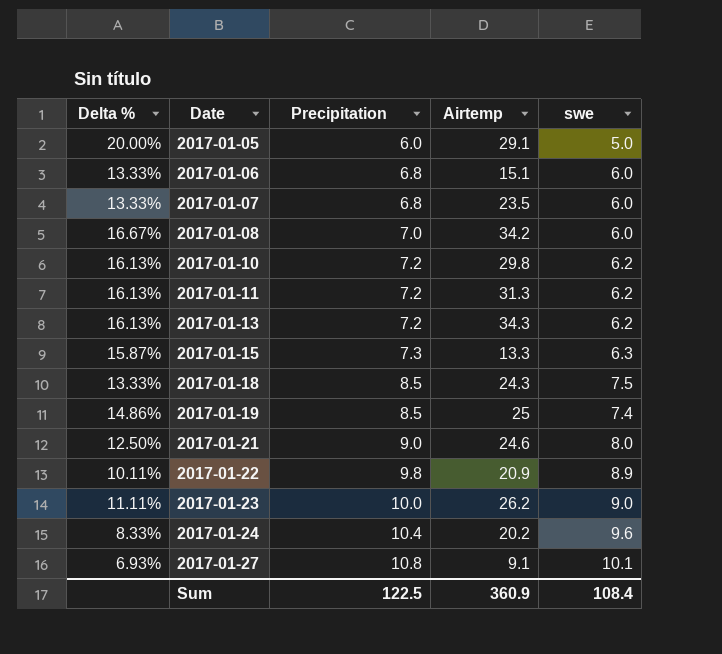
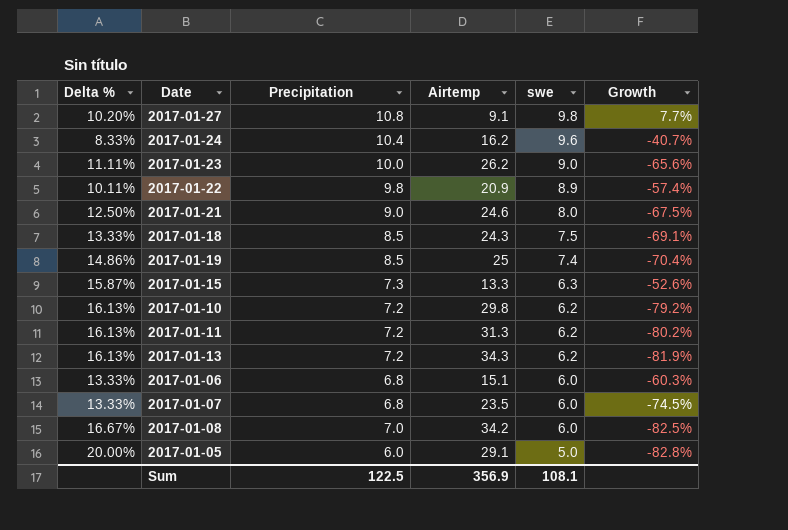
row order: Date ascending -> swe descending
column Growth | formula: none -> ([swe] - [Airtemp]) / [Airtemp]
2017-01-27 | Delta %: 6.93% -> 10.20%
2017-01-27 | swe: 10.1 -> 9.8
2017-01-24 | Airtemp: 20.2 -> 16.2
Sum | Airtemp: 360.9 -> 356.9
Sum | swe: 108.4 -> 108.1

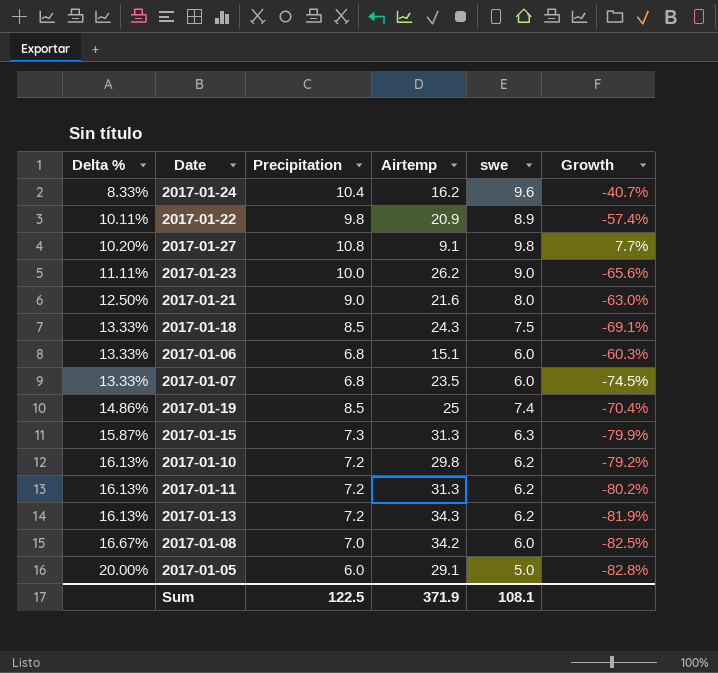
row order: swe descending -> Delta % ascending
2017-01-21 | Airtemp: 24.6 -> 21.6
2017-01-21 | Growth: -67.5% -> -63.0%
2017-01-15 | Airtemp: 13.3 -> 31.3
2017-01-15 | Growth: -52.6% -> -79.9%
Sum | Airtemp: 356.9 -> 371.9

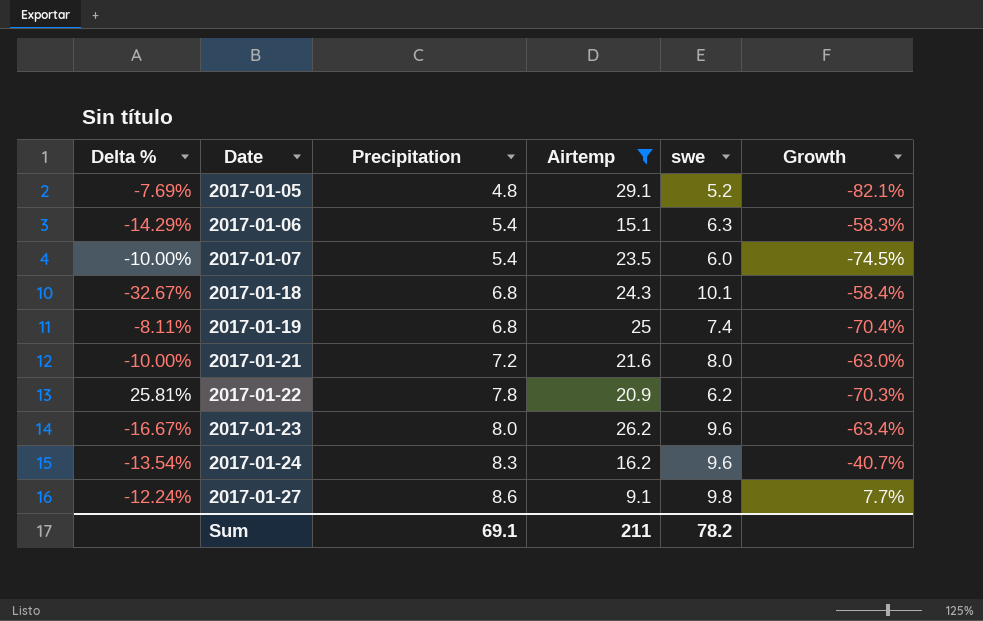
filter: none -> Airtemp <= 29.1
row order: Delta % ascending -> Date ascending
2017-01-05 | Delta %: 20.00% -> -7.69%
2017-01-05 | Precipitation: 6.0 -> 4.8
2017-01-05 | swe: 5.0 -> 5.2
2017-01-05 | Growth: -82.8% -> -82.1%
2017-01-06 | Delta %: 13.33% -> -14.29%
2017-01-06 | Precipitation: 6.8 -> 5.4
2017-01-06 | swe: 6.0 -> 6.3
2017-01-06 | Growth: -60.3% -> -58.3%
2017-01-07 | Delta %: 13.33% -> -10.00%
2017-01-07 | Precipitation: 6.8 -> 5.4
2017-01-18 | Delta %: 13.33% -> -32.67%
2017-01-18 | Precipitation: 8.5 -> 6.8
2017-01-18 | swe: 7.5 -> 10.1
2017-01-18 | Growth: -69.1% -> -58.4%
2017-01-19 | Delta %: 14.86% -> -8.11%
2017-01-19 | Precipitation: 8.5 -> 6.8
2017-01-21 | Delta %: 12.50% -> -10.00%
2017-01-21 | Precipitation: 9.0 -> 7.2
2017-01-22 | Delta %: 10.11% -> 25.81%
2017-01-22 | Precipitation: 9.8 -> 7.8
2017-01-22 | swe: 8.9 -> 6.2
2017-01-22 | Growth: -57.4% -> -70.3%
2017-01-23 | Delta %: 11.11% -> -16.67%
2017-01-23 | Precipitation: 10.0 -> 8.0
2017-01-23 | swe: 9.0 -> 9.6
2017-01-23 | Growth: -65.6% -> -63.4%
2017-01-24 | Delta %: 8.33% -> -13.54%
2017-01-24 | Precipitation: 10.4 -> 8.3
2017-01-27 | Delta %: 10.20% -> -12.24%
2017-01-27 | Precipitation: 10.8 -> 8.6
Sum | Precipitation: 122.5 -> 69.1
Sum | Airtemp: 371.9 -> 211
Sum | swe: 108.1 -> 78.2

